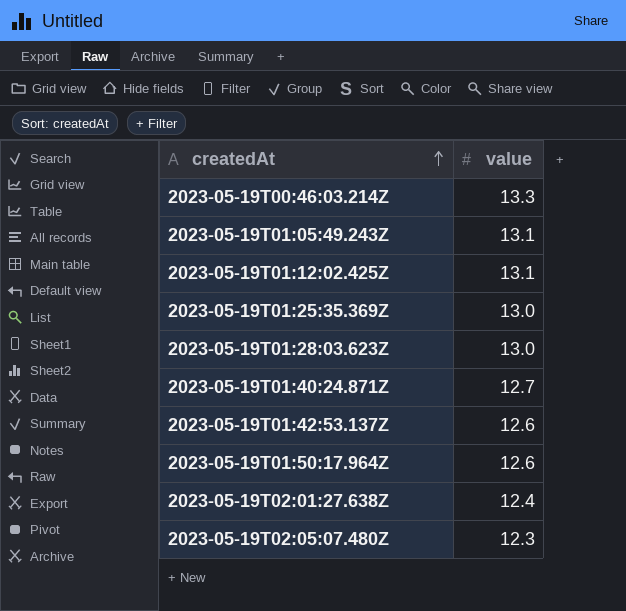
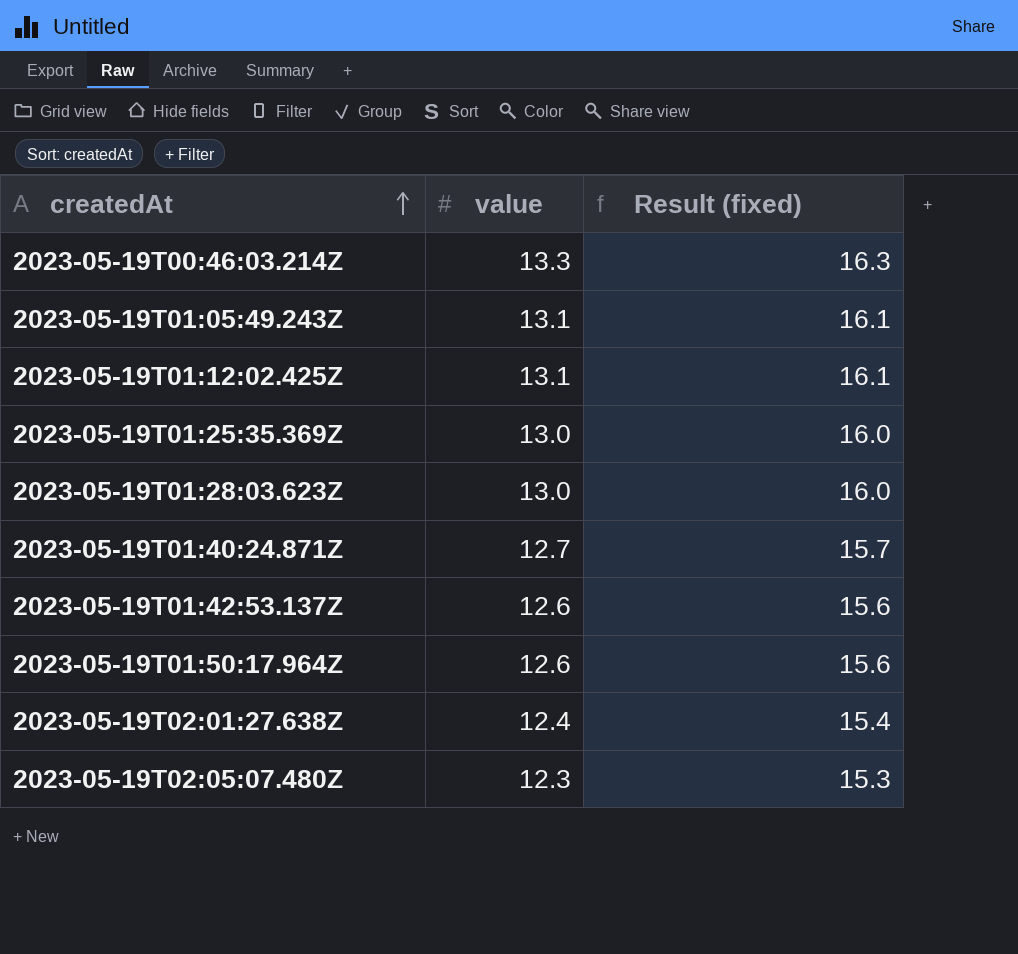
column Result (fixed) | formula: none -> [value] + 3

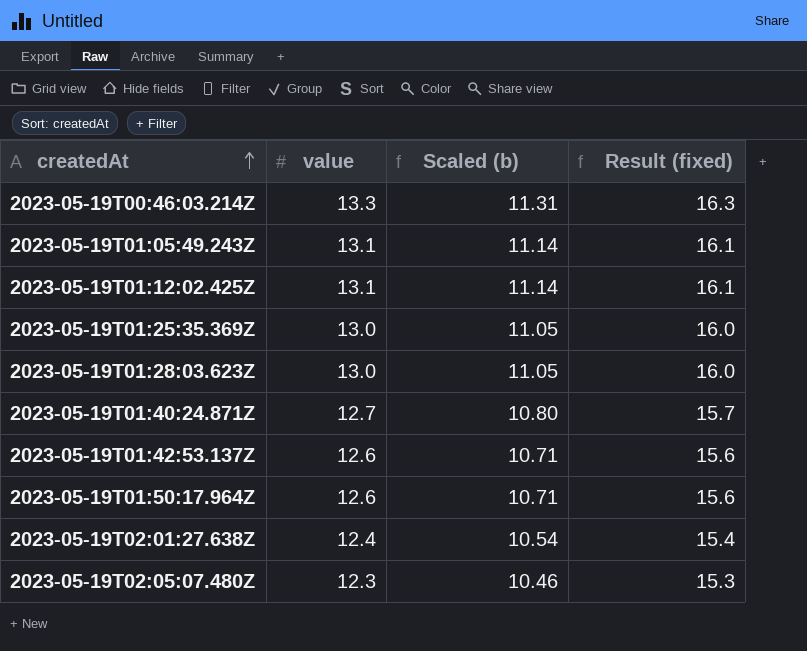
column Scaled (b) | formula: none -> [value] * 0.85

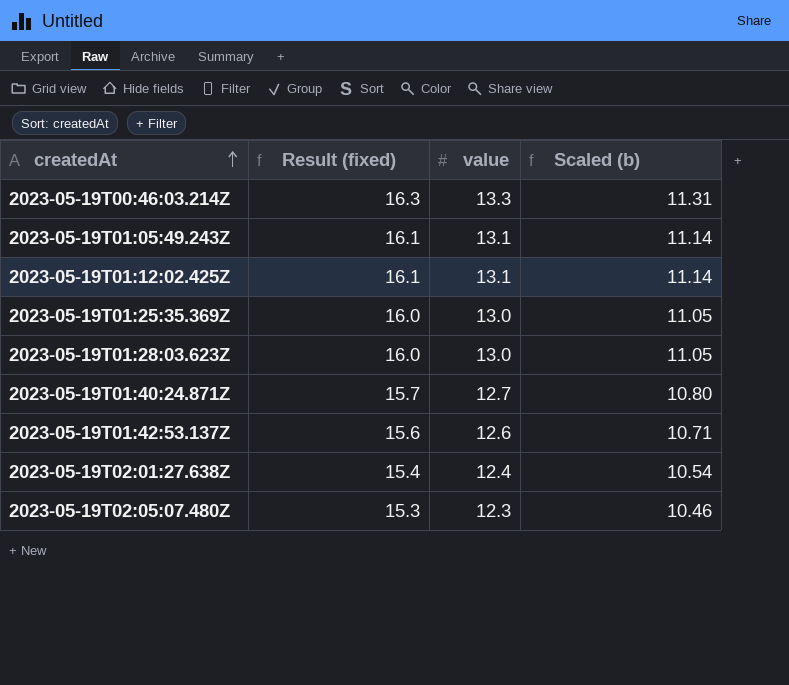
column Result (fixed) | position: 4 -> 2
row 2023-05-19T01:50:17.964Z: 12.6 | 10.71 | 15.6 -> none

